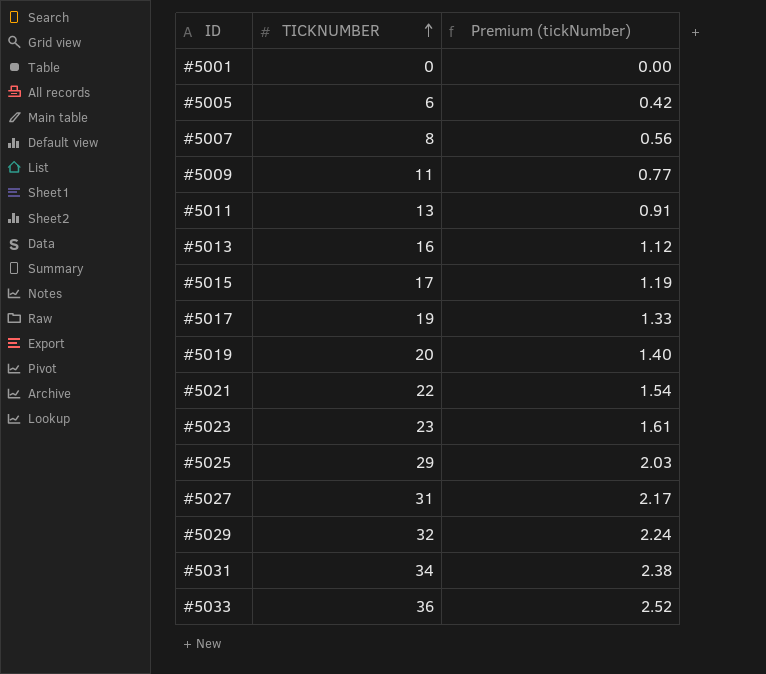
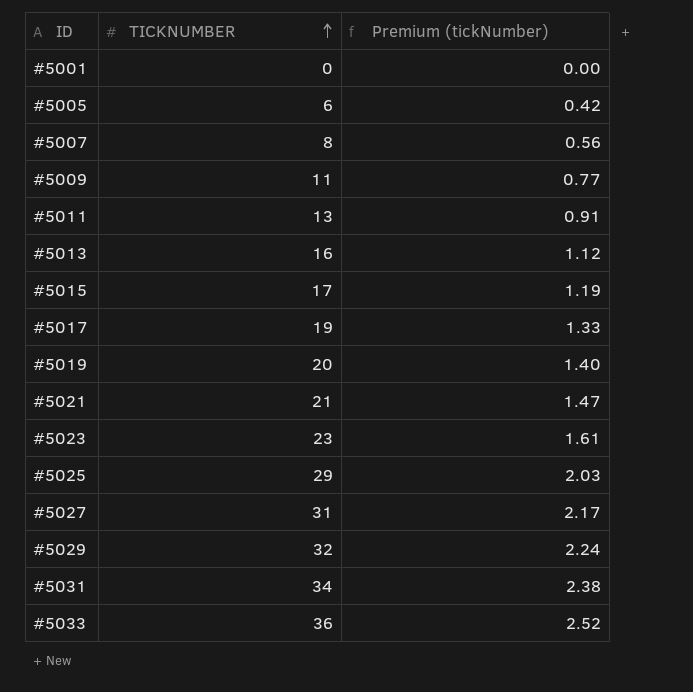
#5021 | TICKNUMBER: 22 -> 21
#5021 | Premium (tickNumber): 1.54 -> 1.47

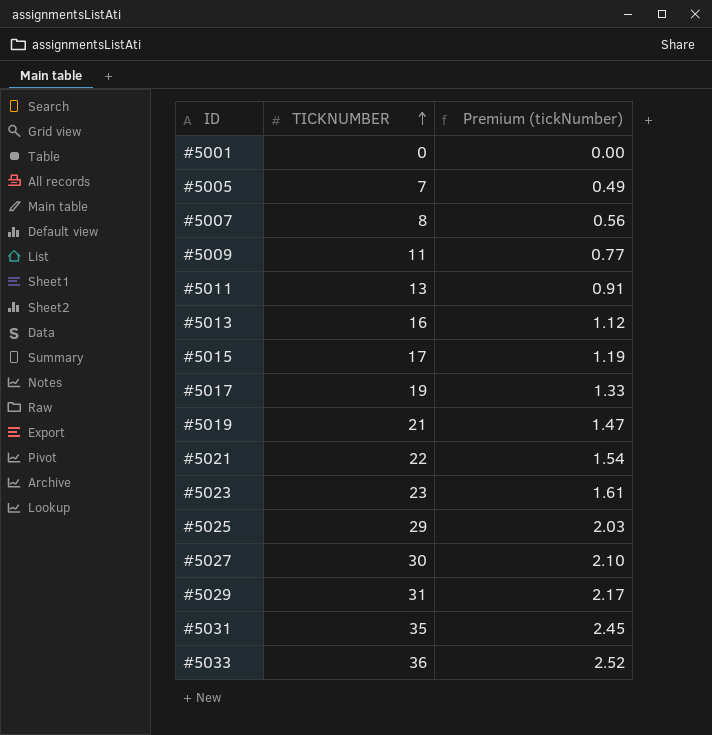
#5005 | TICKNUMBER: 6 -> 7
#5005 | Premium (tickNumber): 0.42 -> 0.49
#5019 | TICKNUMBER: 20 -> 21
#5019 | Premium (tickNumber): 1.40 -> 1.47
#5021 | TICKNUMBER: 21 -> 22
#5021 | Premium (tickNumber): 1.47 -> 1.54
#5027 | TICKNUMBER: 31 -> 30
#5027 | Premium (tickNumber): 2.17 -> 2.10
#5029 | TICKNUMBER: 32 -> 31
#5029 | Premium (tickNumber): 2.24 -> 2.17
#5031 | TICKNUMBER: 34 -> 35
#5031 | Premium (tickNumber): 2.38 -> 2.45

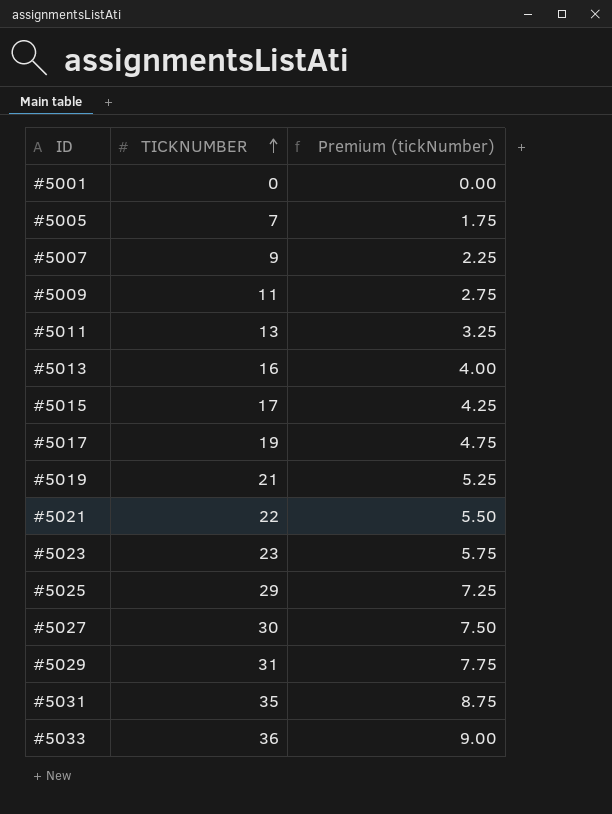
column Premium (tickNumber) | formula: [TICKNUMBER] * 0.07 -> [TICKNUMBER] * 0.25
#5007 | TICKNUMBER: 8 -> 9

